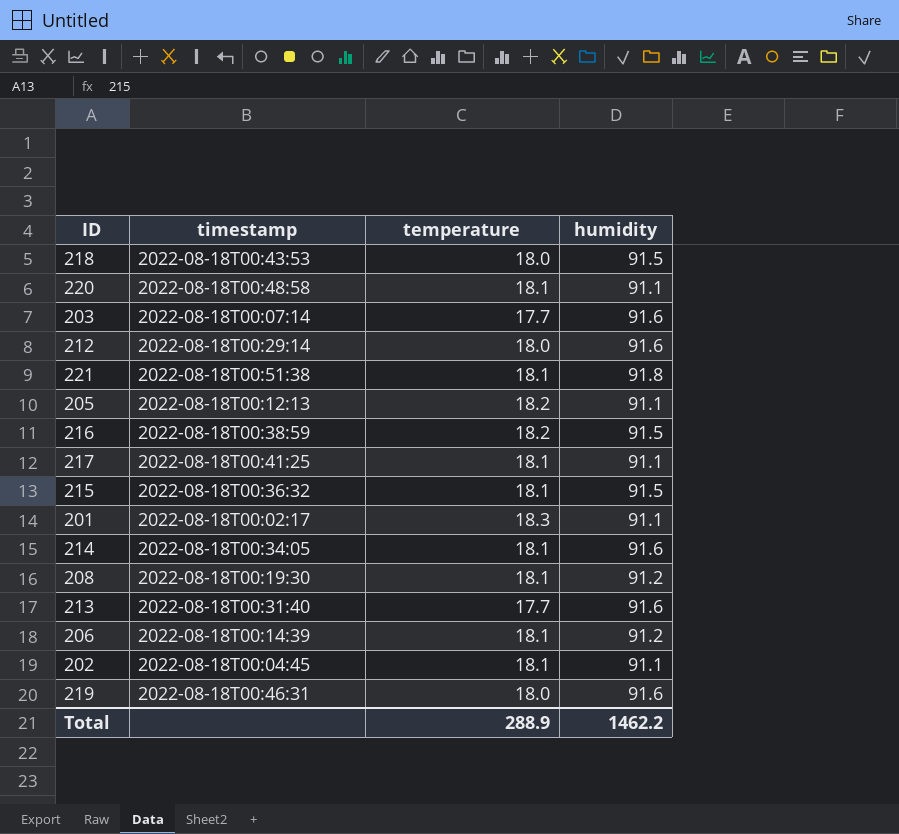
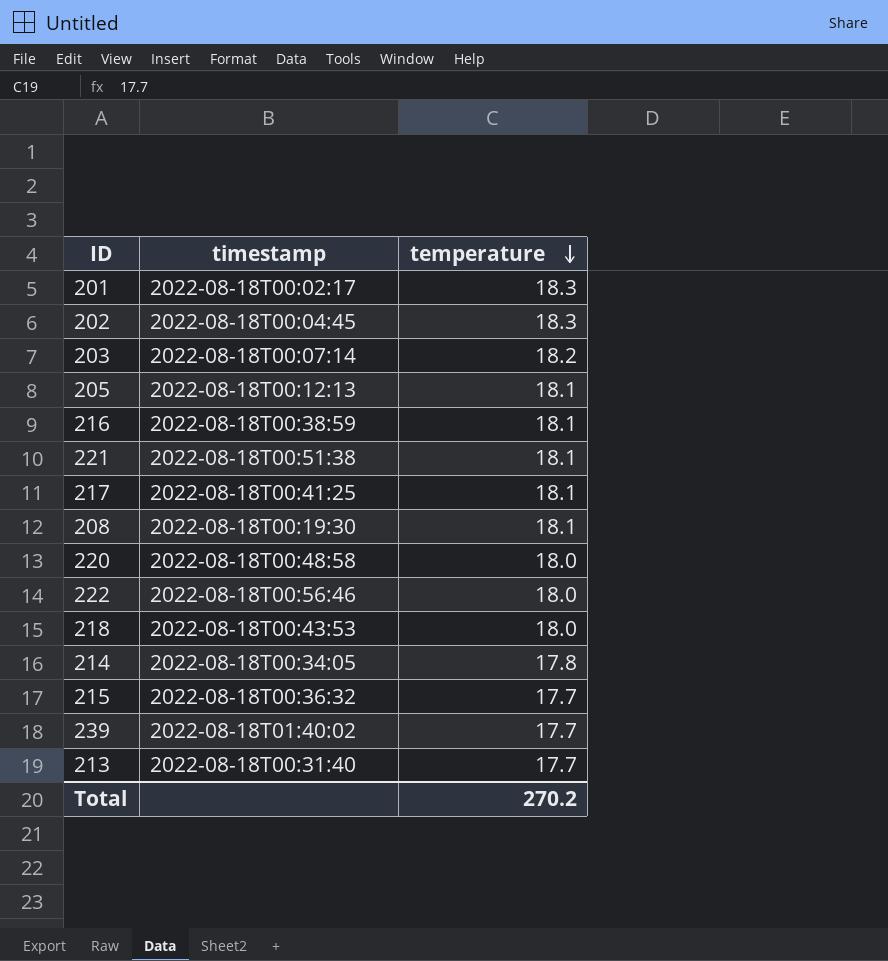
row order: none -> temperature descending
column humidity | position: 4 -> none
row 212: 2022-08-18T00:29:14 | 18.0 | 91.6 -> none
row 206: 2022-08-18T00:14:39 | 18.1 | 91.2 -> none
row 219: 2022-08-18T00:46:31 | 18.0 | 91.6 -> none
202 | temperature: 18.1 -> 18.3
203 | temperature: 17.7 -> 18.2
205 | temperature: 18.2 -> 18.1
216 | temperature: 18.2 -> 18.1
220 | temperature: 18.1 -> 18.0
row 222: none -> 2022-08-18T00:56:46 | 18.0
214 | temperature: 18.1 -> 17.8
215 | temperature: 18.1 -> 17.7
row 239: none -> 2022-08-18T01:40:02 | 17.7
Total | temperature: 288.9 -> 270.2

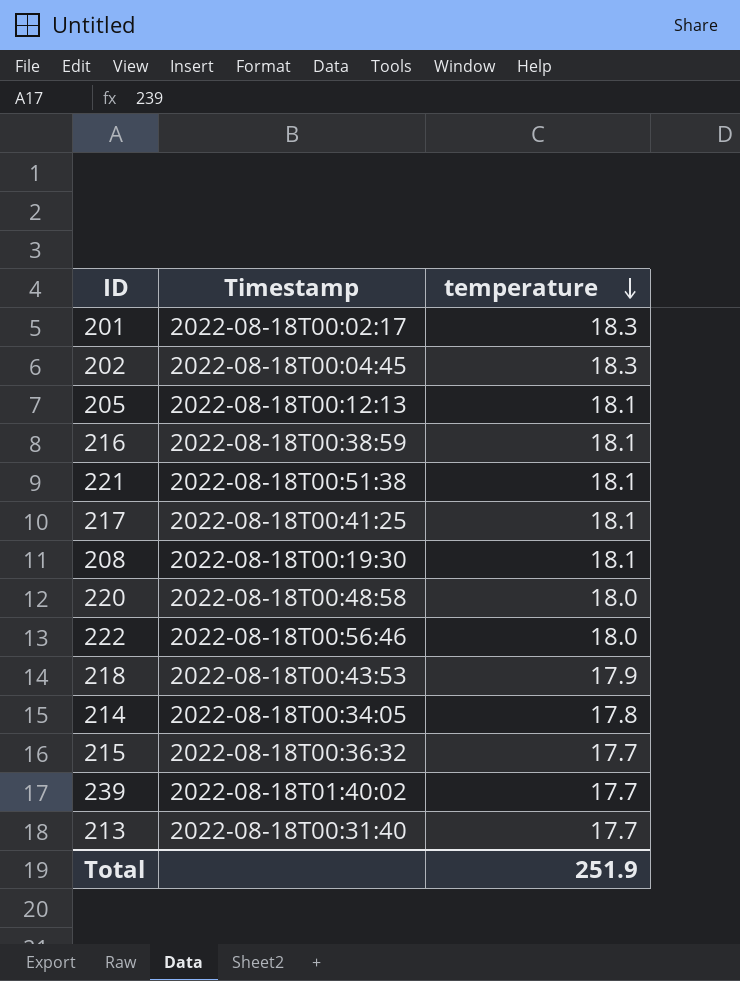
column name: timestamp -> Timestamp
row 203: 2022-08-18T00:07:14 | 18.2 -> none
218 | temperature: 18.0 -> 17.9
Total | temperature: 270.2 -> 251.9

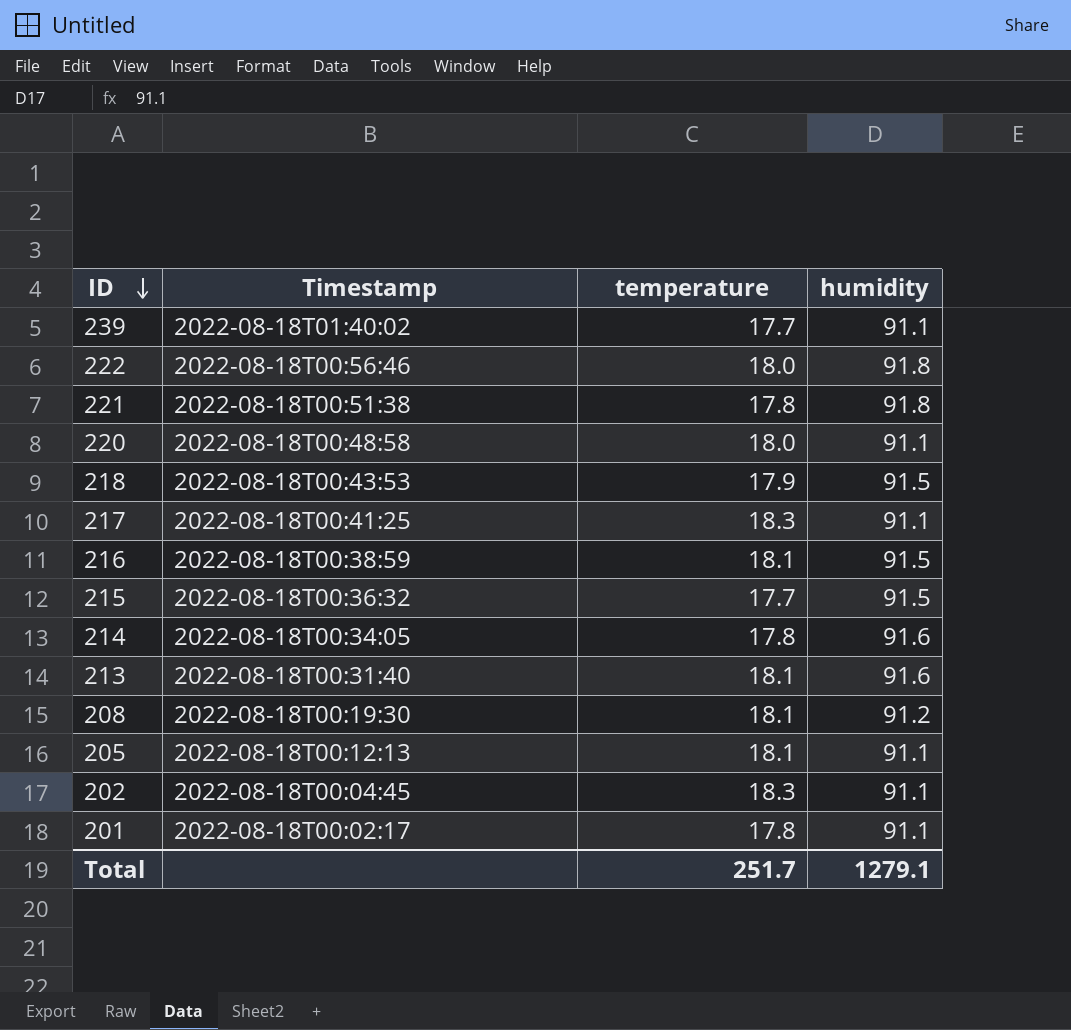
row order: temperature descending -> ID descending
column humidity | position: none -> 4
221 | temperature: 18.1 -> 17.8
217 | temperature: 18.1 -> 18.3
213 | temperature: 17.7 -> 18.1
201 | temperature: 18.3 -> 17.8
Total | temperature: 251.9 -> 251.7

